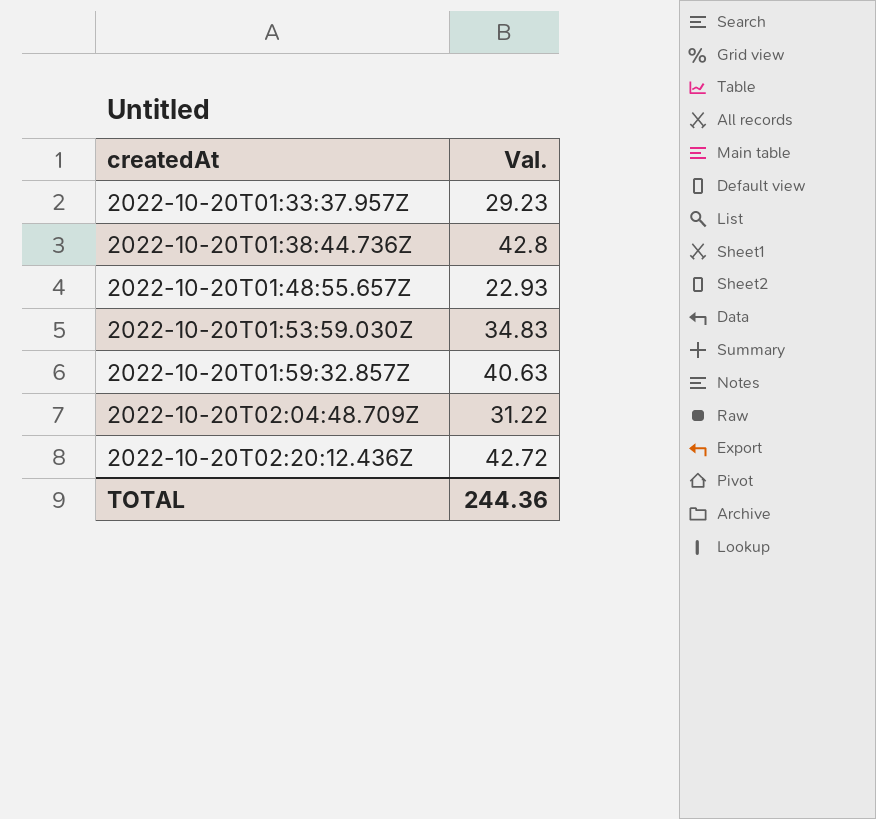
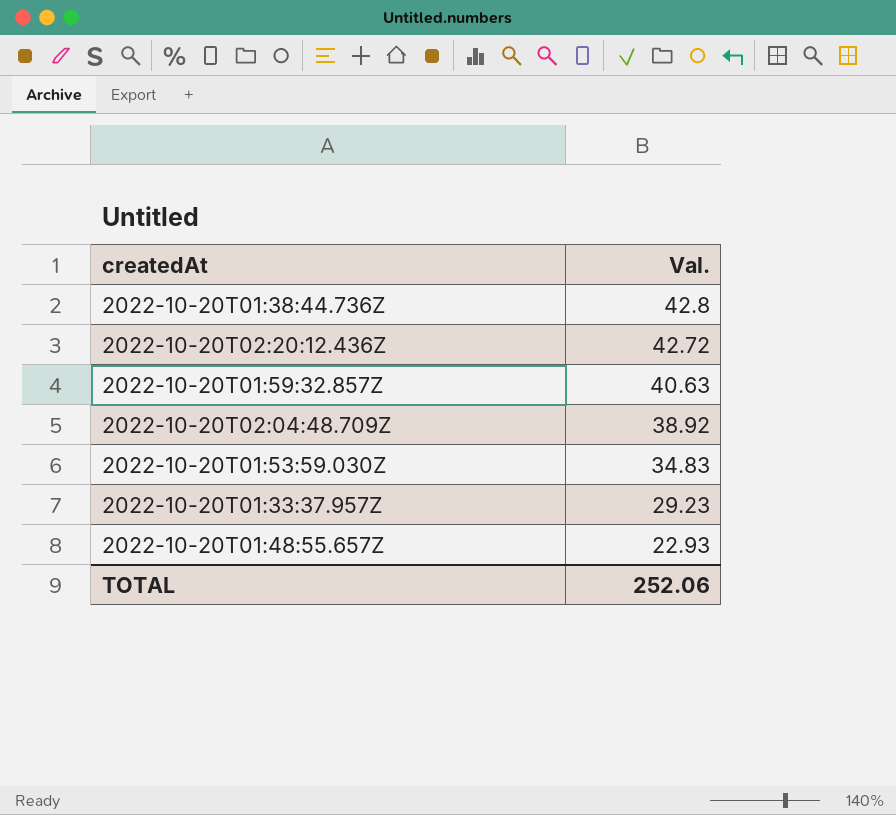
row order: createdAt ascending -> Val. descending
2022-10-20T02:04:48.709Z | Val.: 31.22 -> 38.92
TOTAL | Val.: 244.36 -> 252.06

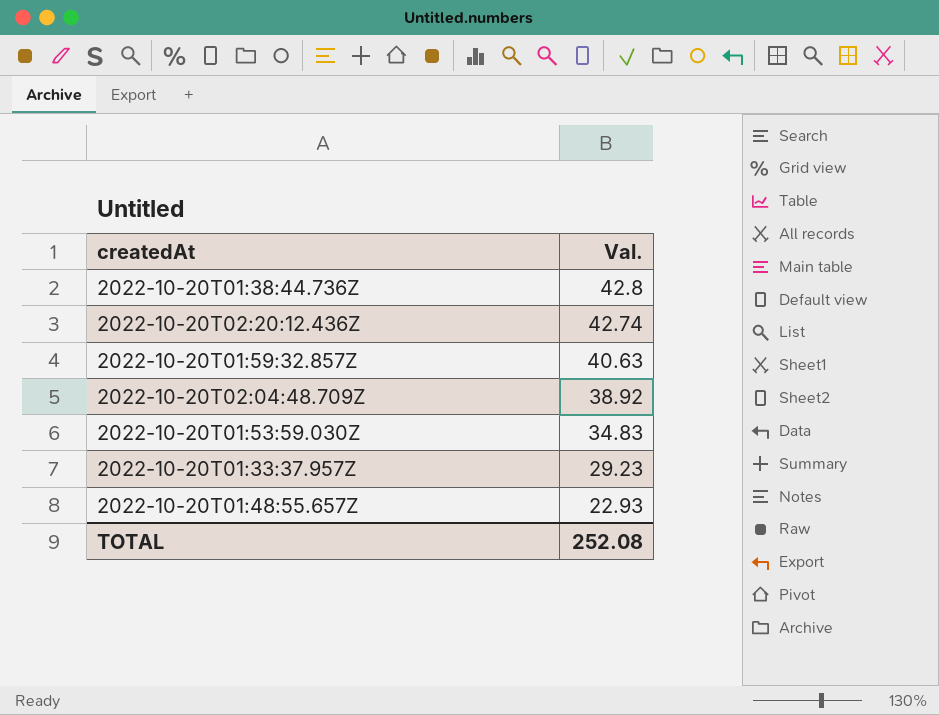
2022-10-20T02:20:12.436Z | Val.: 42.72 -> 42.74
TOTAL | Val.: 252.06 -> 252.08

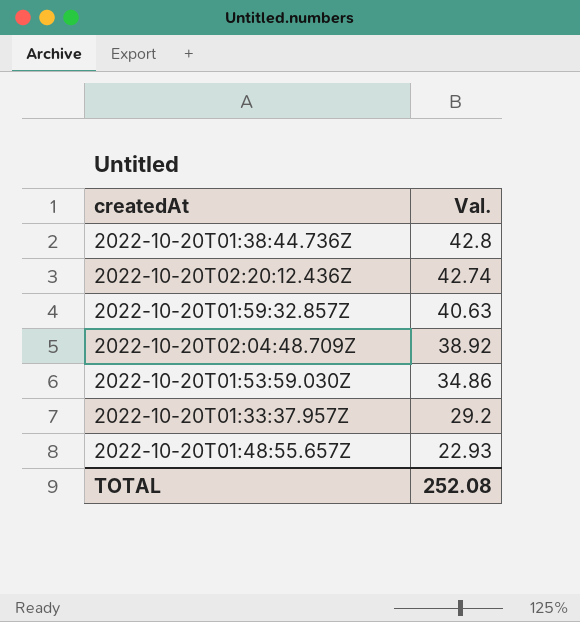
2022-10-20T01:53:59.030Z | Val.: 34.83 -> 34.86
2022-10-20T01:33:37.957Z | Val.: 29.23 -> 29.2

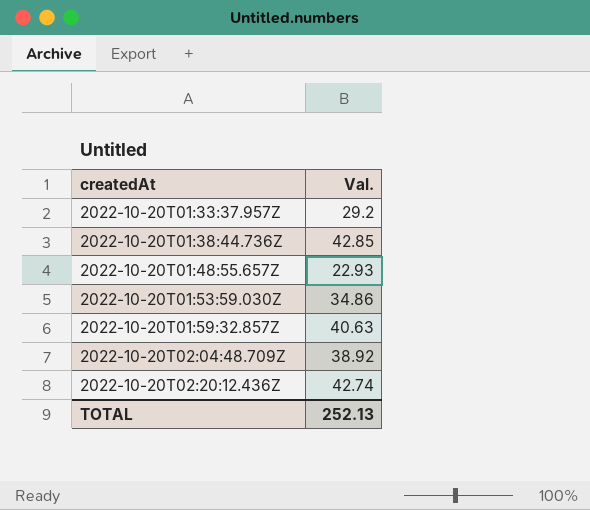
row order: Val. descending -> createdAt ascending
2022-10-20T01:38:44.736Z | Val.: 42.8 -> 42.85
TOTAL | Val.: 252.08 -> 252.13

